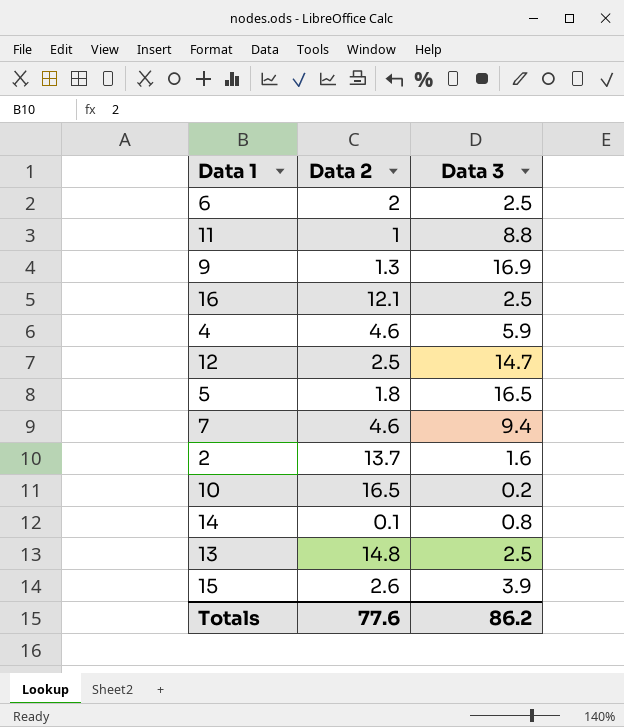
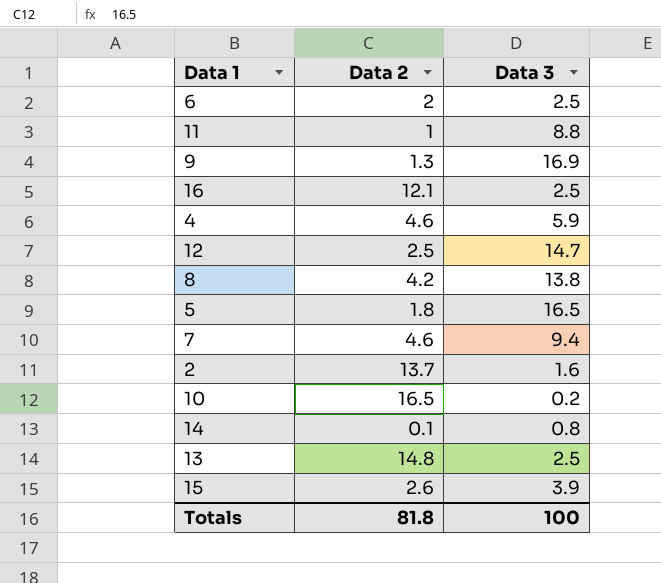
row 8: none -> 4.2 | 13.8
Totals | Data 2: 77.6 -> 81.8
Totals | Data 3: 86.2 -> 100

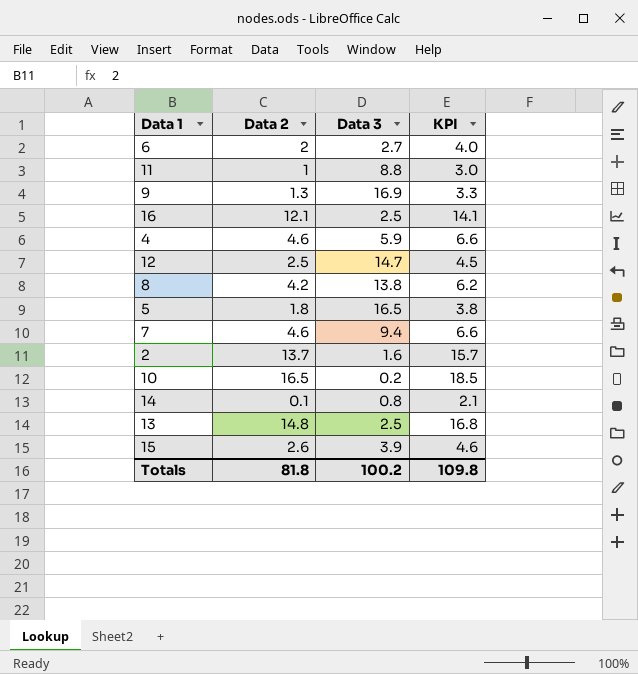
column KPI | formula: none -> [Data 2] + 2
6 | Data 3: 2.5 -> 2.7
Totals | Data 3: 100 -> 100.2

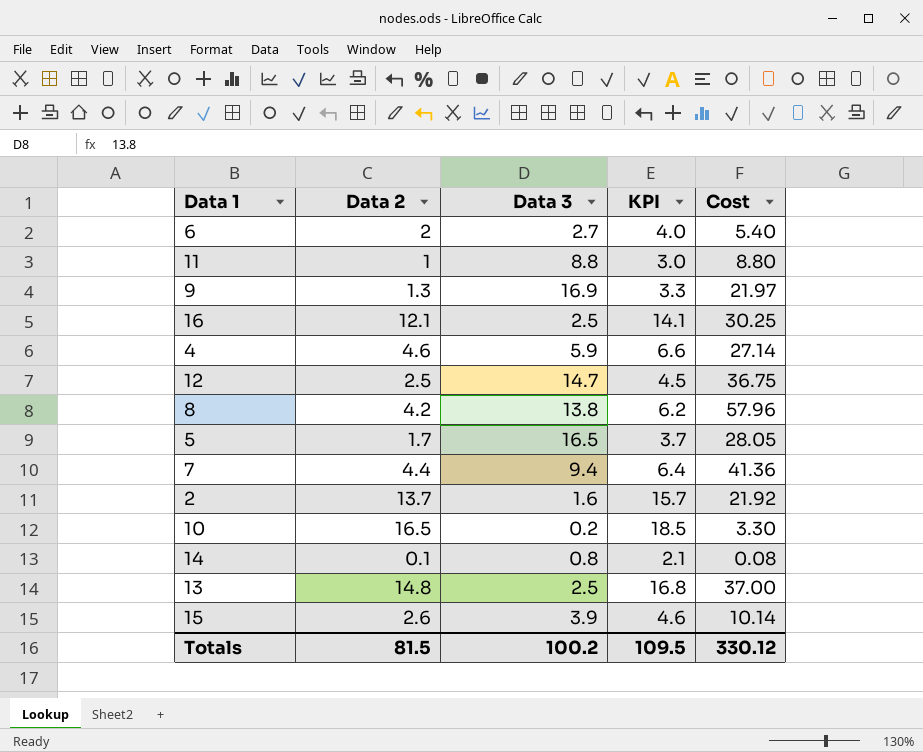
column Cost | formula: none -> [Data 2] * [Data 3]
5 | Data 2: 1.8 -> 1.7
5 | KPI: 3.8 -> 3.7
7 | Data 2: 4.6 -> 4.4
7 | KPI: 6.6 -> 6.4
Totals | Data 2: 81.8 -> 81.5
Totals | KPI: 109.8 -> 109.5

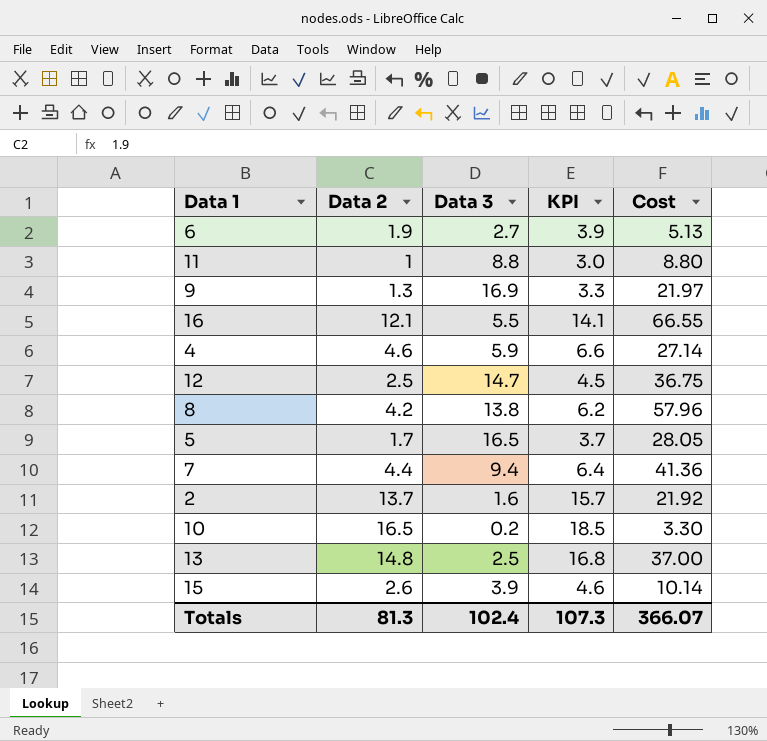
row 14: 0.1 | 0.8 | 2.1 | 0.08 -> none
6 | Data 2: 2 -> 1.9
6 | KPI: 4.0 -> 3.9
6 | Cost: 5.40 -> 5.13
16 | Data 3: 2.5 -> 5.5
16 | Cost: 30.25 -> 66.55
Totals | Data 2: 81.5 -> 81.3
Totals | Data 3: 100.2 -> 102.4
Totals | KPI: 109.5 -> 107.3
Totals | Cost: 330.12 -> 366.07

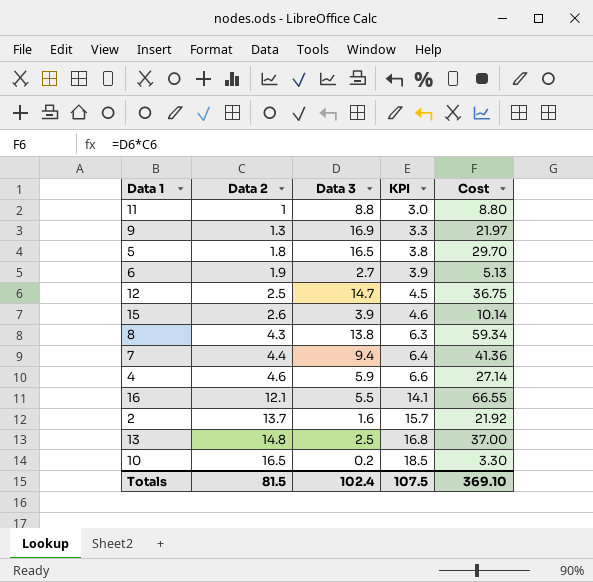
row order: none -> Data 2 ascending
5 | Data 2: 1.7 -> 1.8
5 | KPI: 3.7 -> 3.8
5 | Cost: 28.05 -> 29.70
8 | Data 2: 4.2 -> 4.3
8 | KPI: 6.2 -> 6.3
8 | Cost: 57.96 -> 59.34
Totals | Data 2: 81.3 -> 81.5
Totals | KPI: 107.3 -> 107.5
Totals | Cost: 366.07 -> 369.10

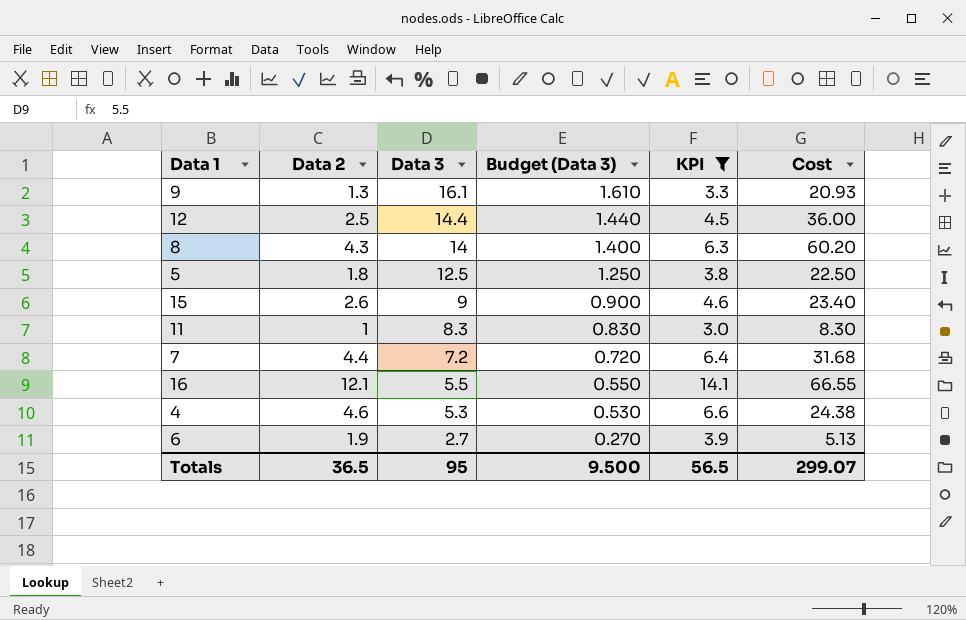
filter: none -> KPI <= 14.1
row order: Data 2 ascending -> Data 3 descending
column Budget (Data 3) | formula: none -> [Data 3] * 0.1
9 | Data 3: 16.9 -> 16.1
9 | Cost: 21.97 -> 20.93
12 | Data 3: 14.7 -> 14.4
12 | Cost: 36.75 -> 36.00
8 | Data 3: 13.8 -> 14
8 | Cost: 59.34 -> 60.20
5 | Data 3: 16.5 -> 12.5
5 | Cost: 29.70 -> 22.50
15 | Data 3: 3.9 -> 9
15 | Cost: 10.14 -> 23.40
11 | Data 3: 8.8 -> 8.3
11 | Cost: 8.80 -> 8.30
7 | Data 3: 9.4 -> 7.2
7 | Cost: 41.36 -> 31.68
4 | Data 3: 5.9 -> 5.3
4 | Cost: 27.14 -> 24.38
Totals | Data 2: 81.5 -> 36.5
Totals | Data 3: 102.4 -> 95
Totals | KPI: 107.5 -> 56.5
Totals | Cost: 369.10 -> 299.07

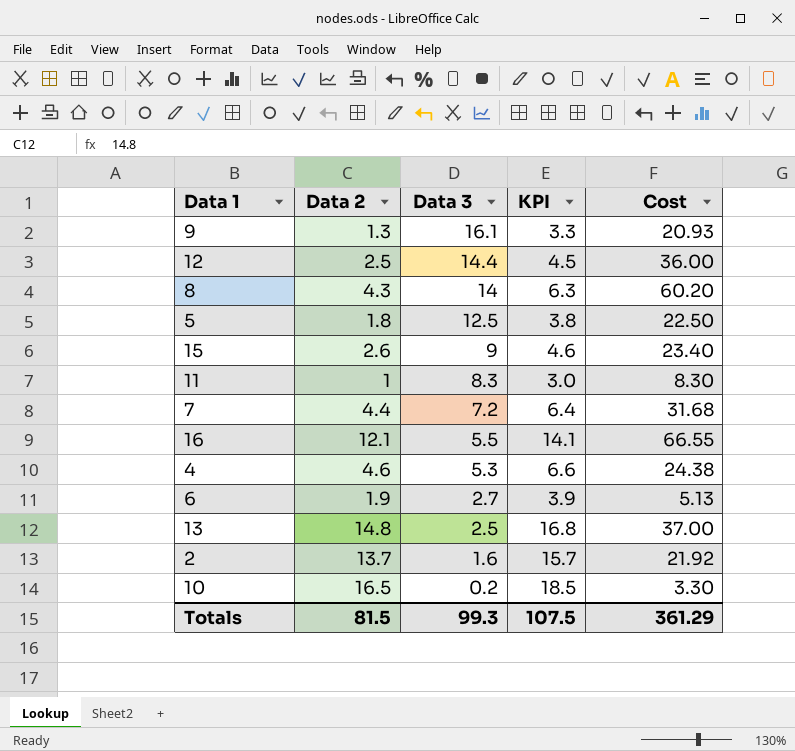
filter: KPI <= 14.1 -> none
column Budget (Data 3) | formula: [Data 3] * 0.1 -> none
Totals | Data 2: 36.5 -> 81.5
Totals | Data 3: 95 -> 99.3
Totals | KPI: 56.5 -> 107.5
Totals | Cost: 299.07 -> 361.29

